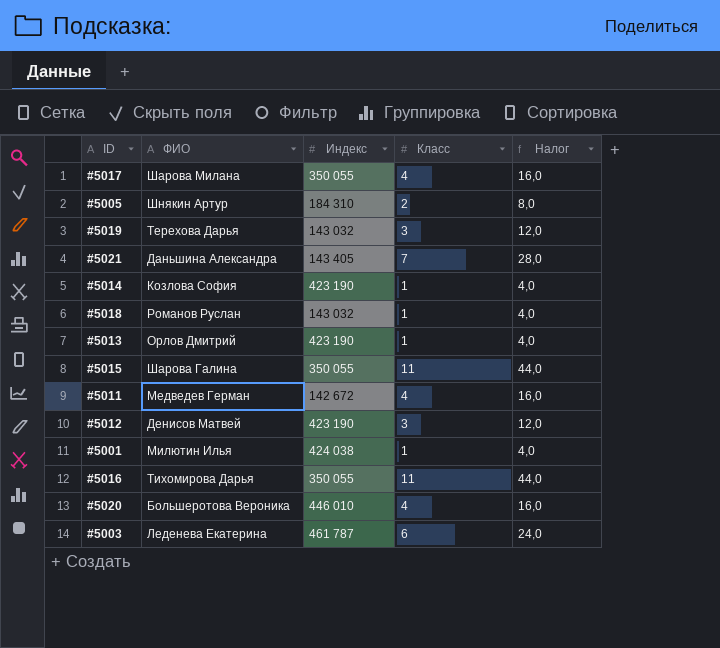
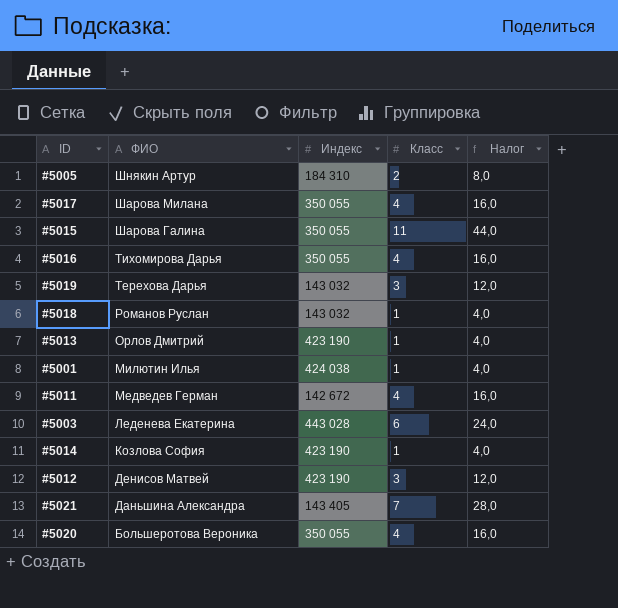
row order: none -> ФИО descending
#5016 | Класс: 11 -> 4
#5016 | Налог: 44,0 -> 16,0
#5003 | Индекс: 461 787 -> 443 028
#5020 | Индекс: 446 010 -> 350 055

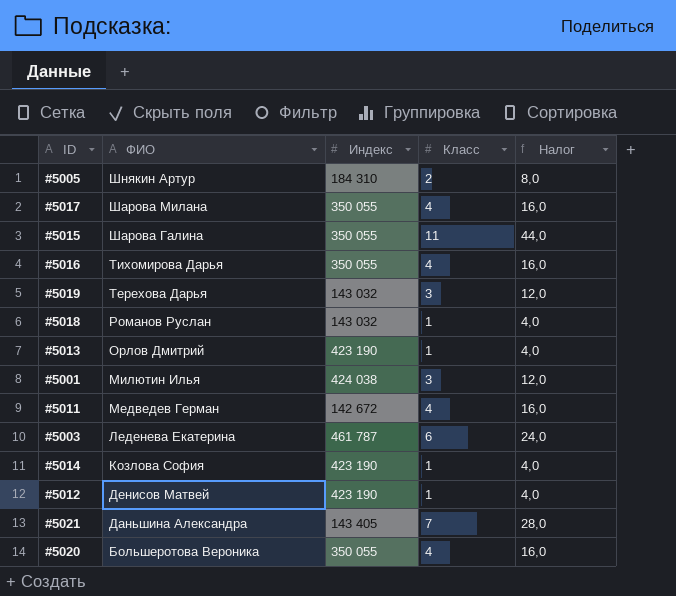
#5001 | Класс: 1 -> 3
#5001 | Налог: 4,0 -> 12,0
#5003 | Индекс: 443 028 -> 461 787
#5012 | Класс: 3 -> 1
#5012 | Налог: 12,0 -> 4,0

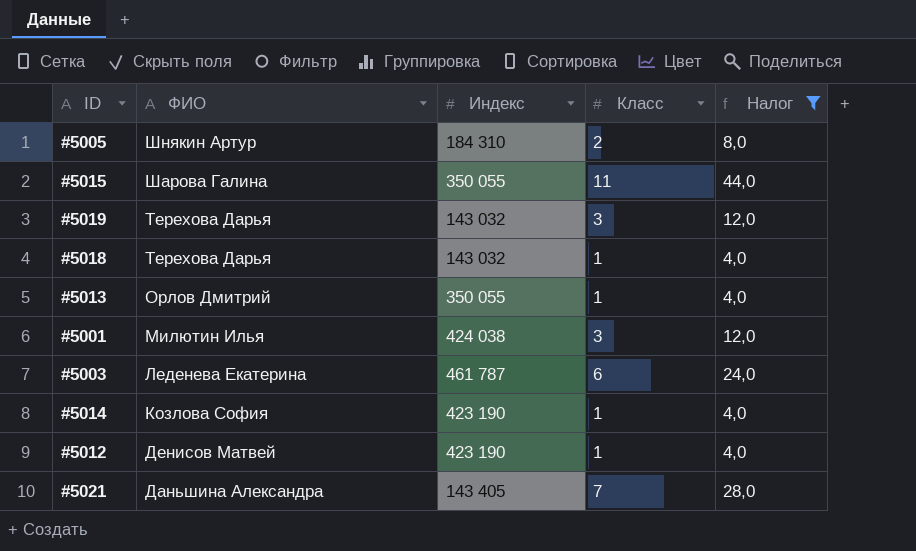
filter: none -> Налог != 16,0
#5018 | ФИО: Романов Руслан -> Терехова Дарья
#5013 | Индекс: 423 190 -> 350 055

